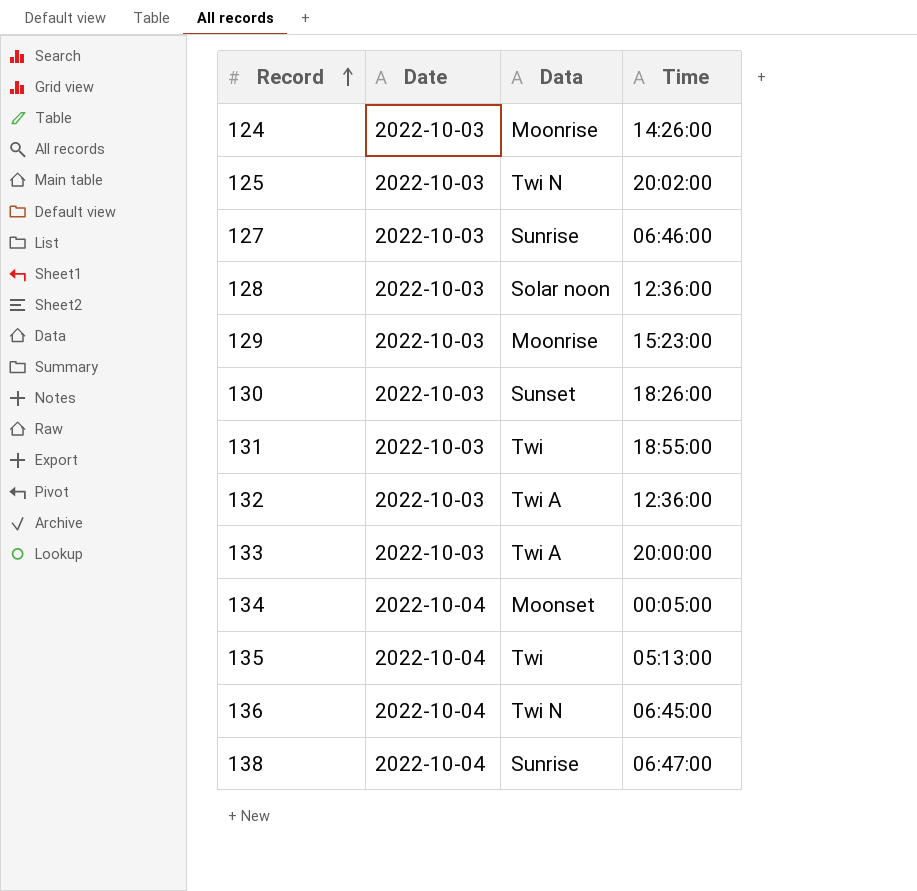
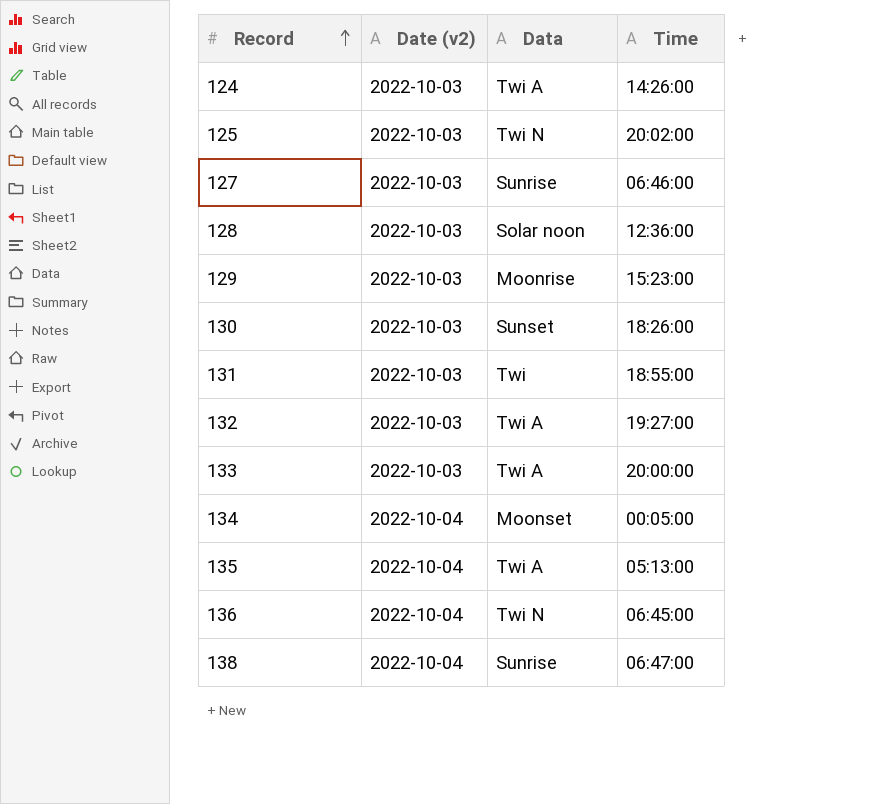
column name: Date -> Date (v2)
124 | Data: Moonrise -> Twi A
132 | Time: 12:36:00 -> 19:27:00
135 | Data: Twi -> Twi A

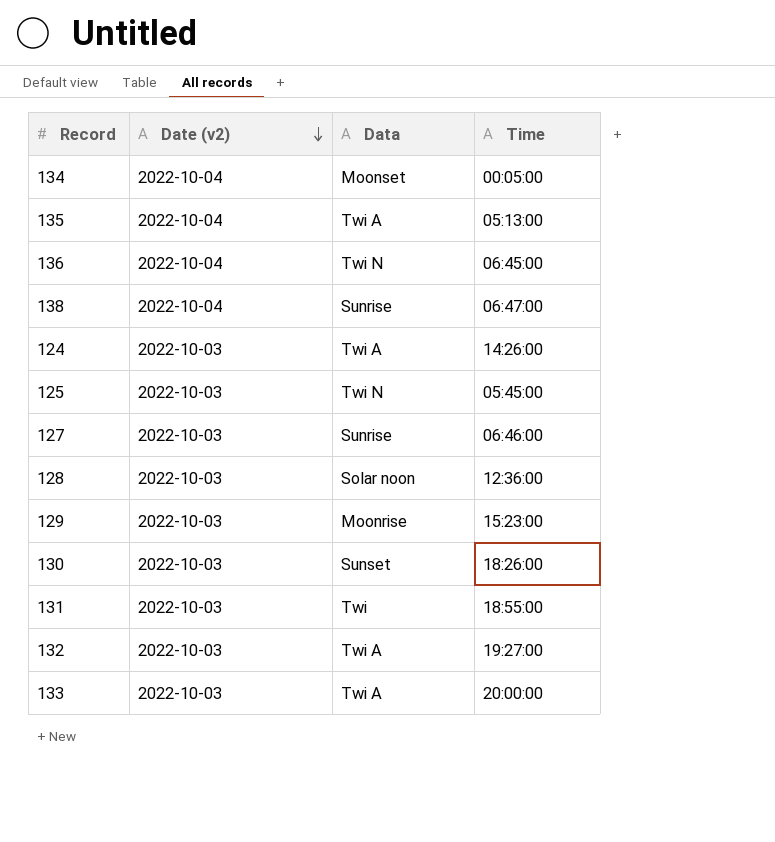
row order: Record ascending -> Date (v2) descending
125 | Time: 20:02:00 -> 05:45:00

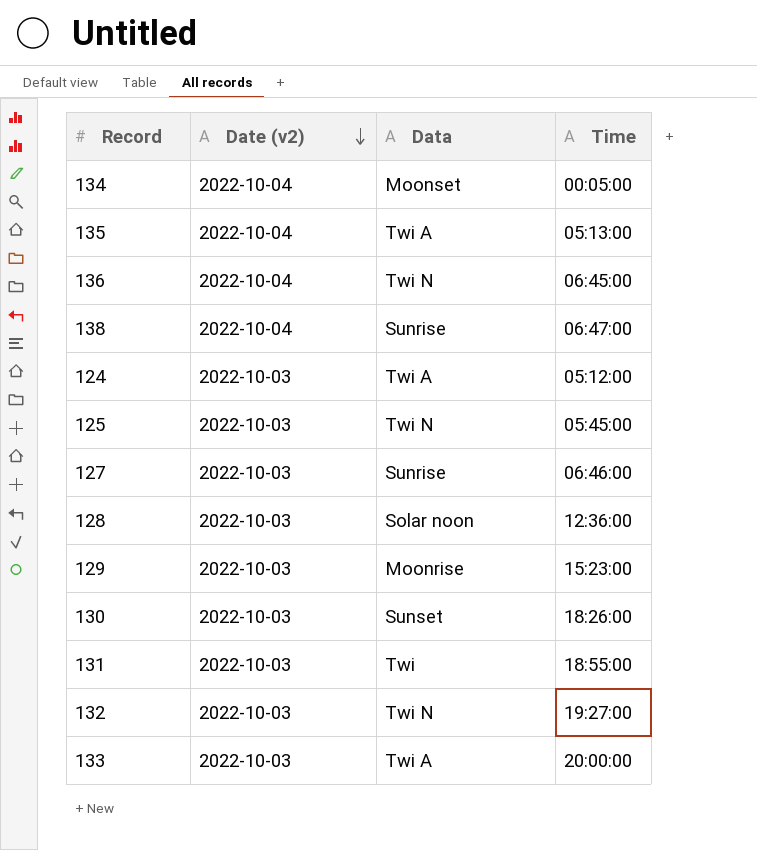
124 | Time: 14:26:00 -> 05:12:00
132 | Data: Twi A -> Twi N

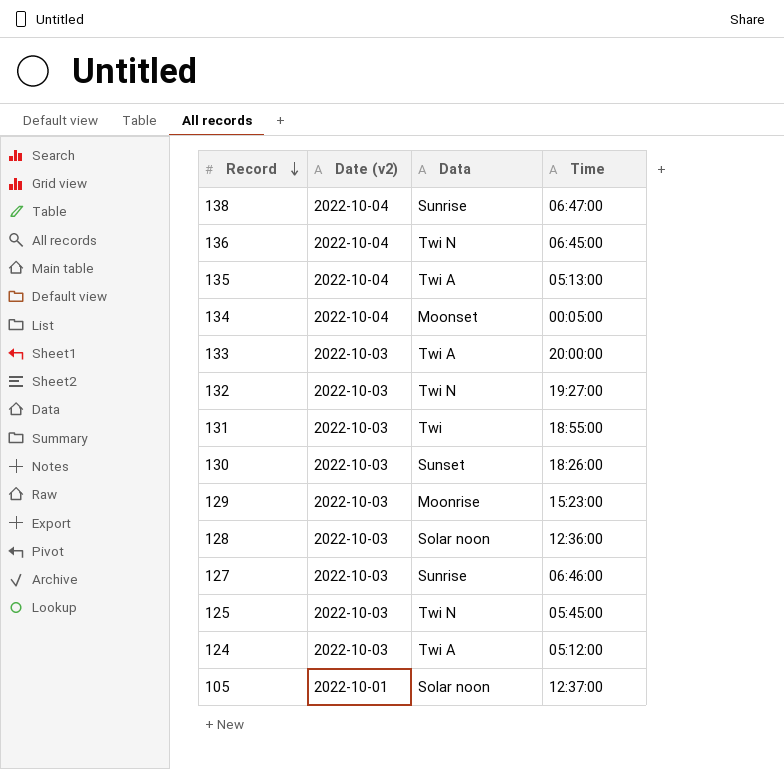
row order: Date (v2) descending -> Record descending
row 105: none -> 2022-10-01 | Solar noon | 12:37:00

